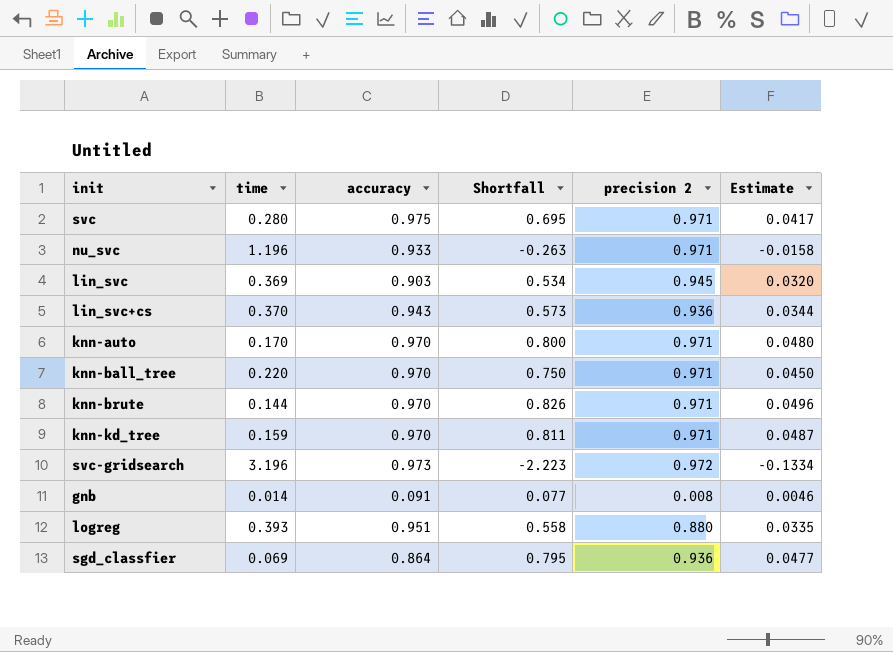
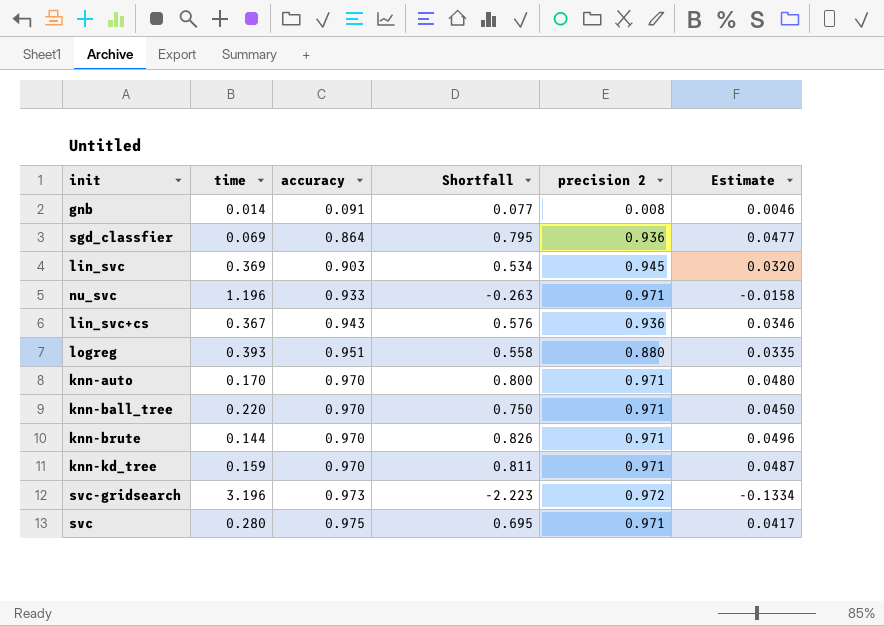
row order: none -> accuracy ascending
lin_svc+cs | time: 0.370 -> 0.367
lin_svc+cs | Shortfall: 0.573 -> 0.576
lin_svc+cs | Estimate: 0.0344 -> 0.0346

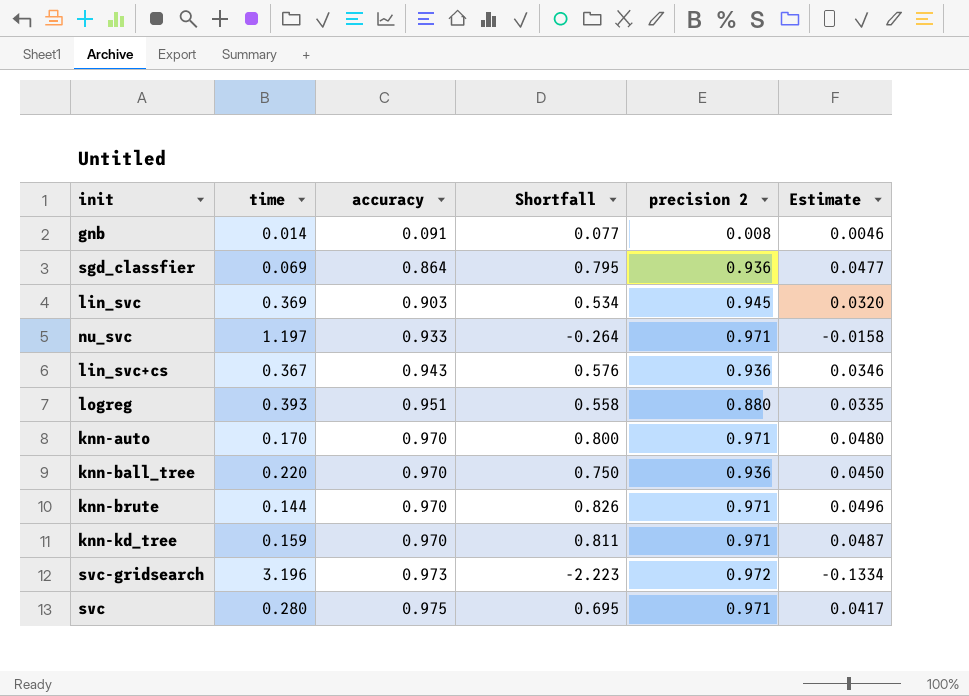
nu_svc | time: 1.196 -> 1.197
nu_svc | Shortfall: -0.263 -> -0.264
knn-ball_tree | precision 2: 0.971 -> 0.936

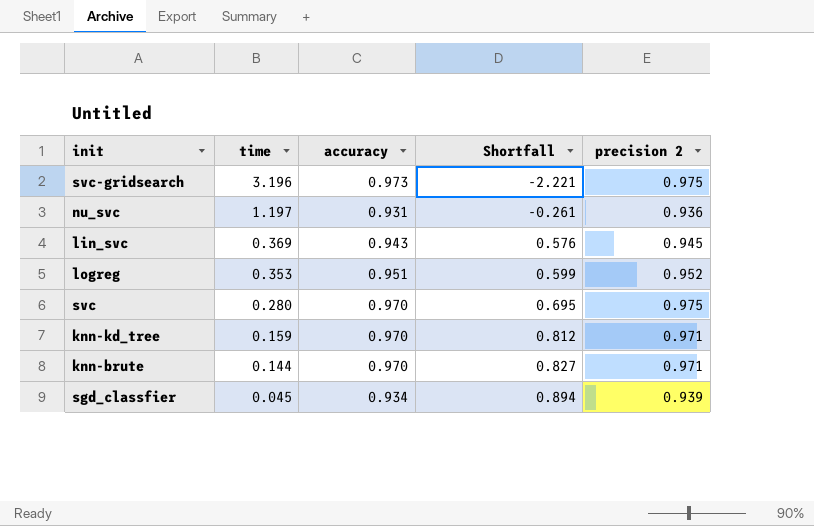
row order: accuracy ascending -> time descending
column Estimate | formula: [Shortfall] * 0.06 -> none
column Shortfall | formula: [accuracy] - [time] -> [precision 2] - [time]
row gnb: 0.014 | 0.091 | 0.077 | 0.008 | 0.0046 -> none
row lin_svc+cs: 0.367 | 0.943 | 0.576 | 0.936 | 0.0346 -> none
row knn-auto: 0.170 | 0.970 | 0.800 | 0.971 | 0.0480 -> none
row knn-ball_tree: 0.220 | 0.970 | 0.750 | 0.936 | 0.0450 -> none
svc-gridsearch | precision 2: 0.972 -> 0.975
nu_svc | accuracy: 0.933 -> 0.931
nu_svc | precision 2: 0.971 -> 0.936
lin_svc | accuracy: 0.903 -> 0.943
logreg | time: 0.393 -> 0.353
logreg | precision 2: 0.880 -> 0.952
svc | accuracy: 0.975 -> 0.970
svc | precision 2: 0.971 -> 0.975
sgd_classfier | time: 0.069 -> 0.045
sgd_classfier | accuracy: 0.864 -> 0.934
sgd_classfier | precision 2: 0.936 -> 0.939

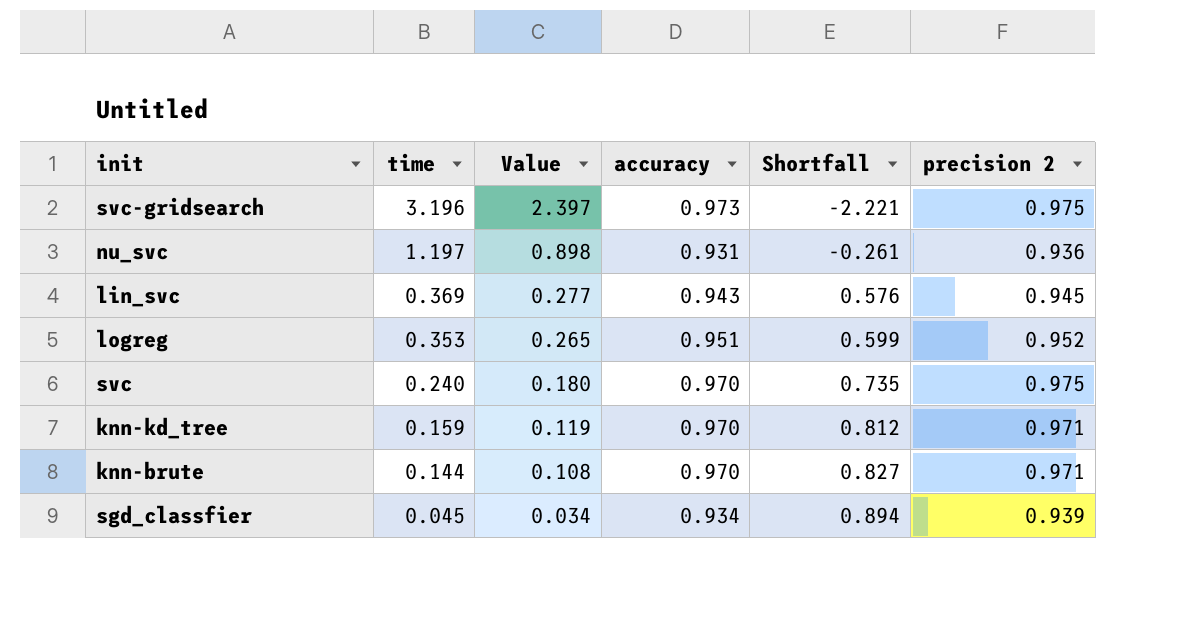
column Value | formula: none -> [time] * 0.75
svc | time: 0.280 -> 0.240
svc | Shortfall: 0.695 -> 0.735

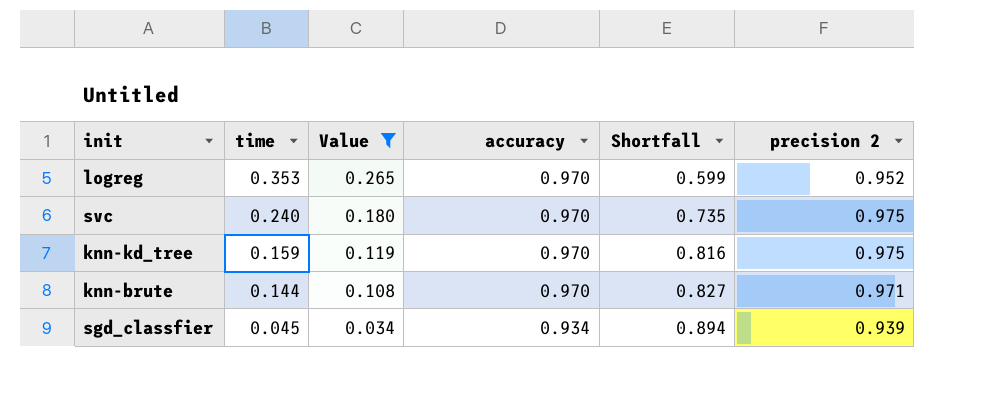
filter: none -> Value <= 0.265
logreg | accuracy: 0.951 -> 0.970
knn-kd_tree | Shortfall: 0.812 -> 0.816
knn-kd_tree | precision 2: 0.971 -> 0.975

